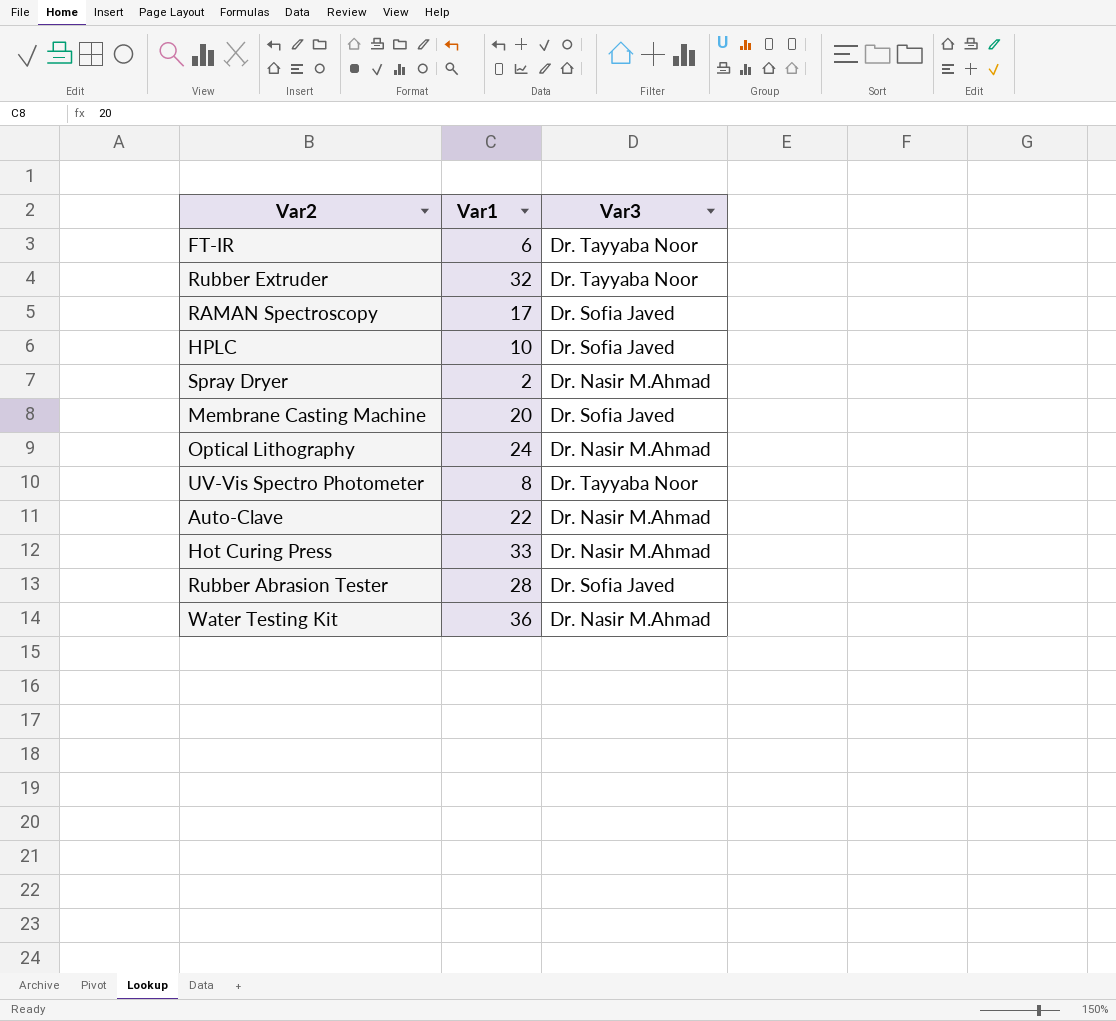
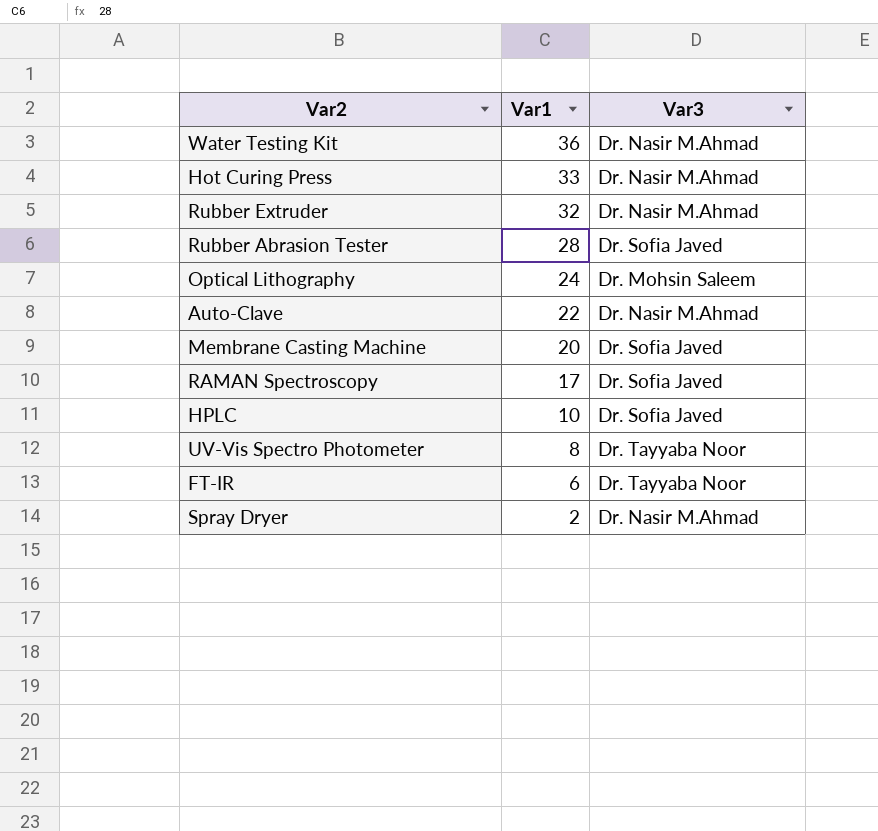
row order: none -> Var1 descending
Rubber Extruder | Var3: Dr. Tayyaba Noor -> Dr. Nasir M.Ahmad
Optical Lithography | Var3: Dr. Nasir M.Ahmad -> Dr. Mohsin Saleem

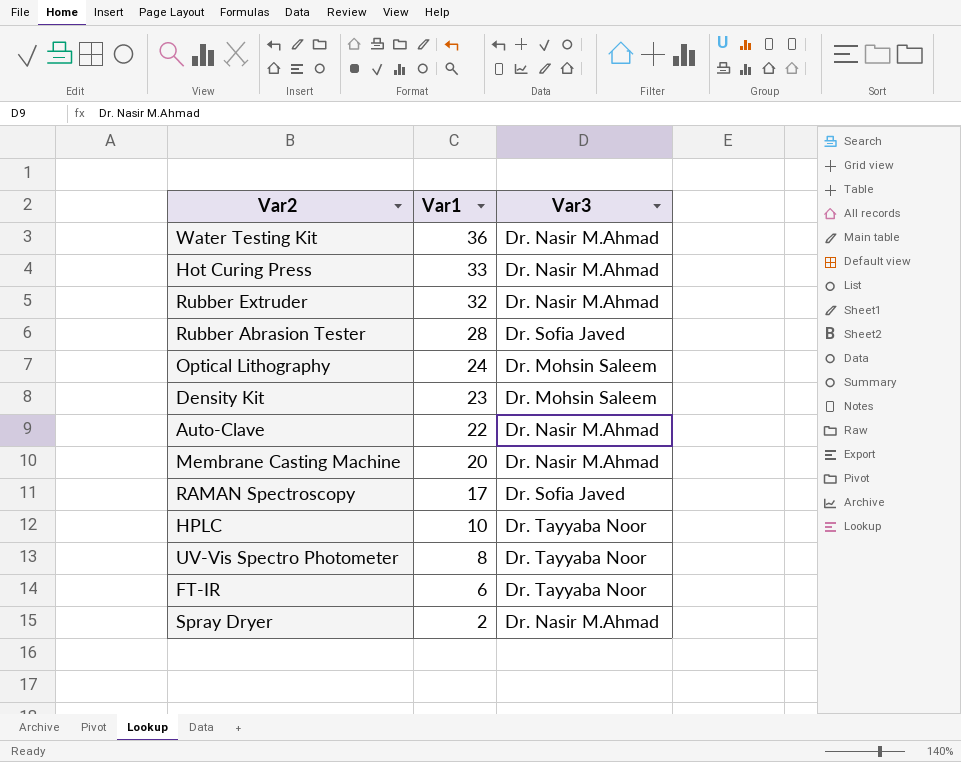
row Density Kit: none -> 23 | Dr. Mohsin Saleem
Membrane Casting Machine | Var3: Dr. Sofia Javed -> Dr. Nasir M.Ahmad
HPLC | Var3: Dr. Sofia Javed -> Dr. Tayyaba Noor

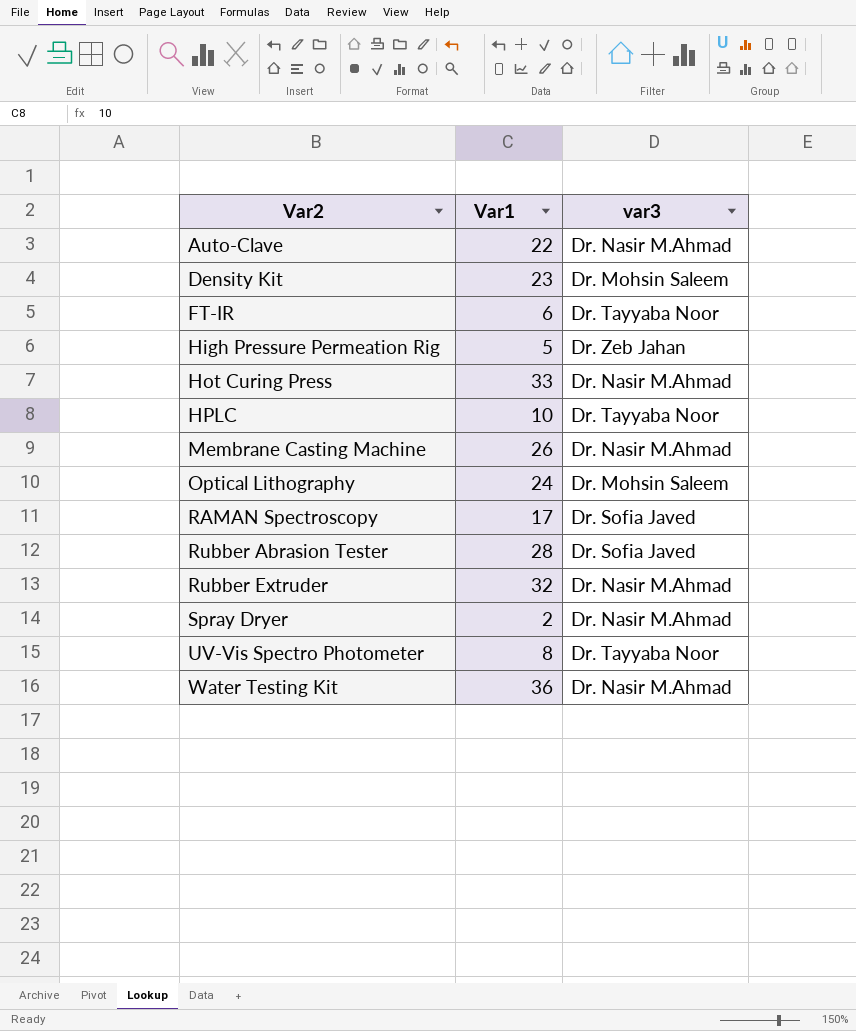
row order: Var1 descending -> Var2 ascending
column name: Var3 -> var3
row High Pressure Permeation Rig: none -> 5 | Dr. Zeb Jahan
Membrane Casting Machine | Var1: 20 -> 26

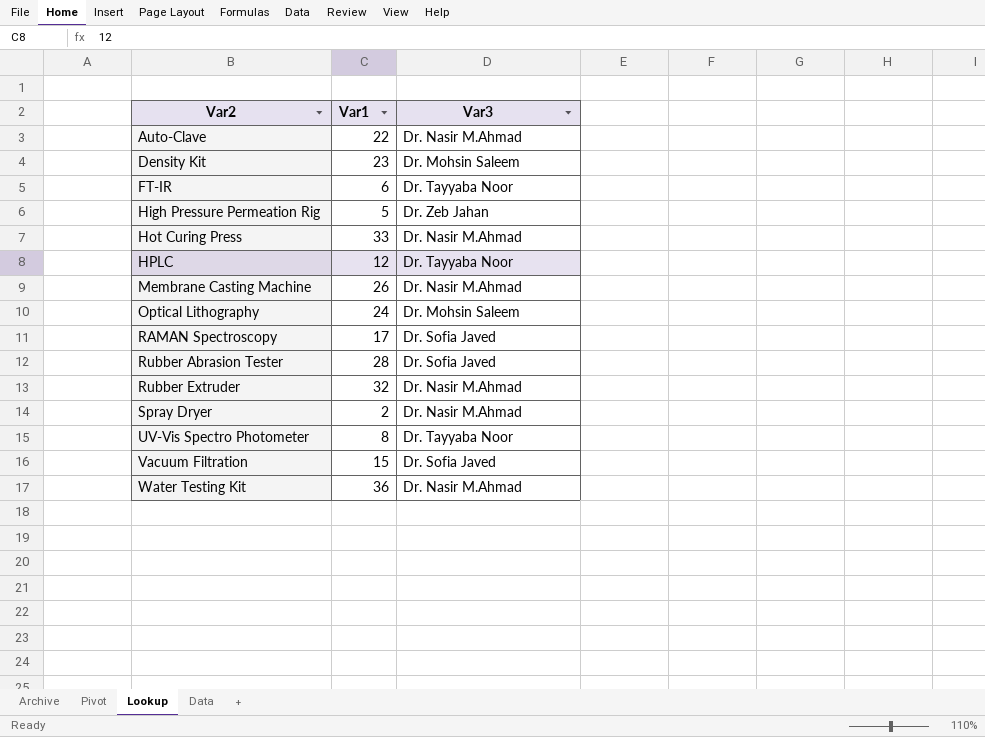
column name: var3 -> Var3
HPLC | Var1: 10 -> 12
row Vacuum Filtration: none -> 15 | Dr. Sofia Javed

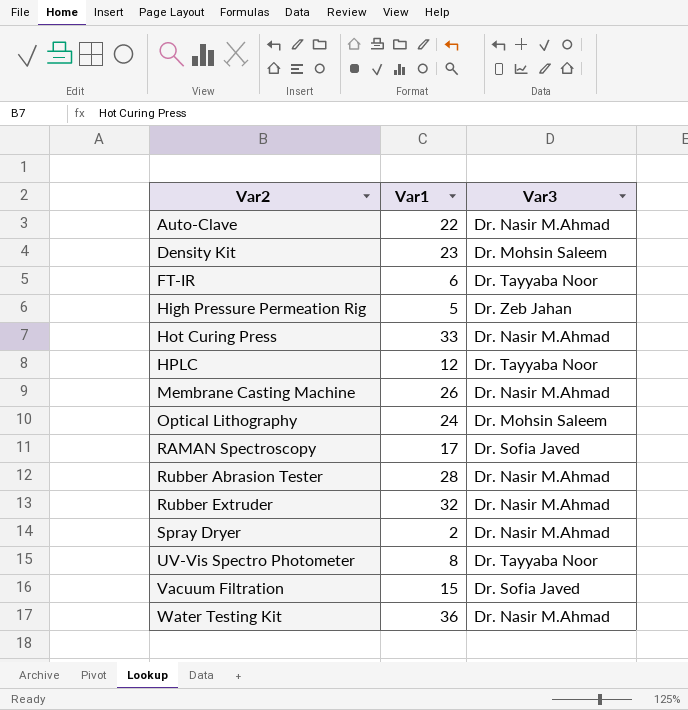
Rubber Abrasion Tester | Var3: Dr. Sofia Javed -> Dr. Nasir M.Ahmad

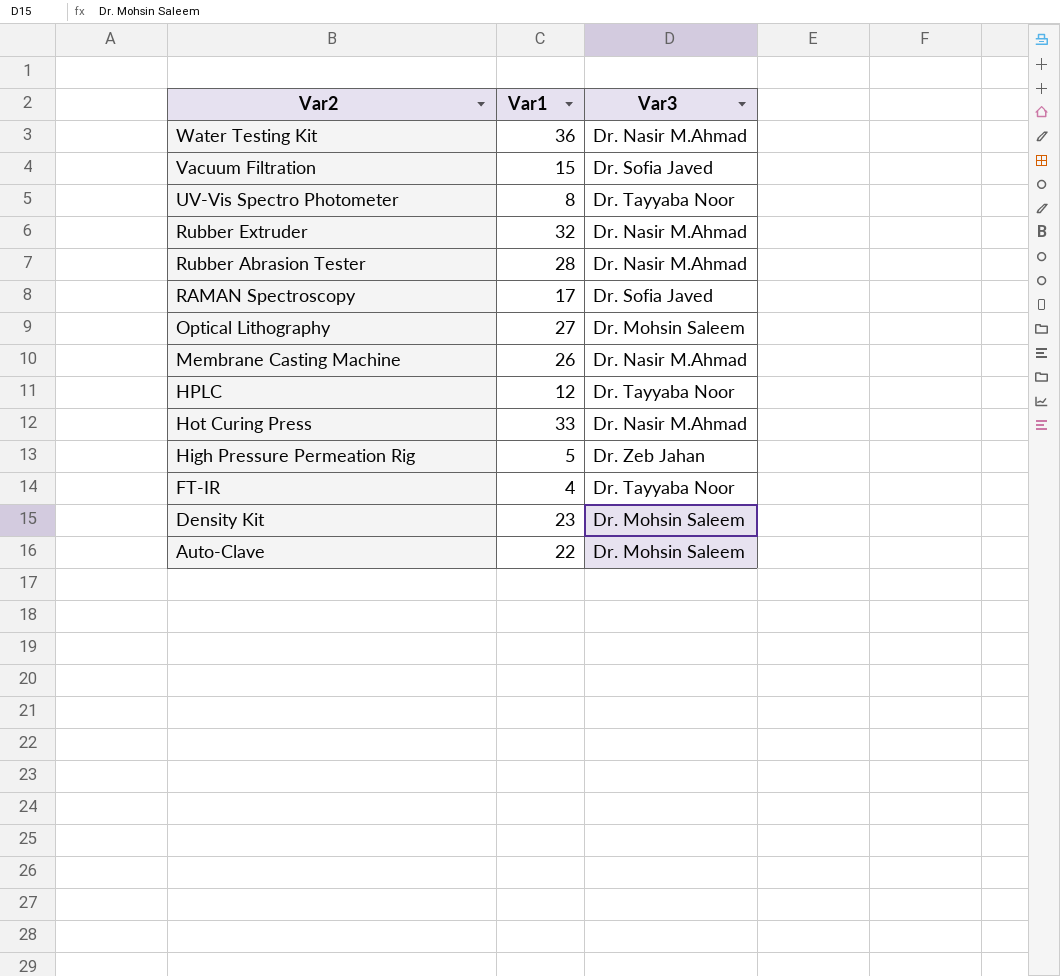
row order: Var2 ascending -> Var2 descending
row Spray Dryer: 2 | Dr. Nasir M.Ahmad -> none
Optical Lithography | Var1: 24 -> 27
FT-IR | Var1: 6 -> 4
Auto-Clave | Var3: Dr. Nasir M.Ahmad -> Dr. Mohsin Saleem

